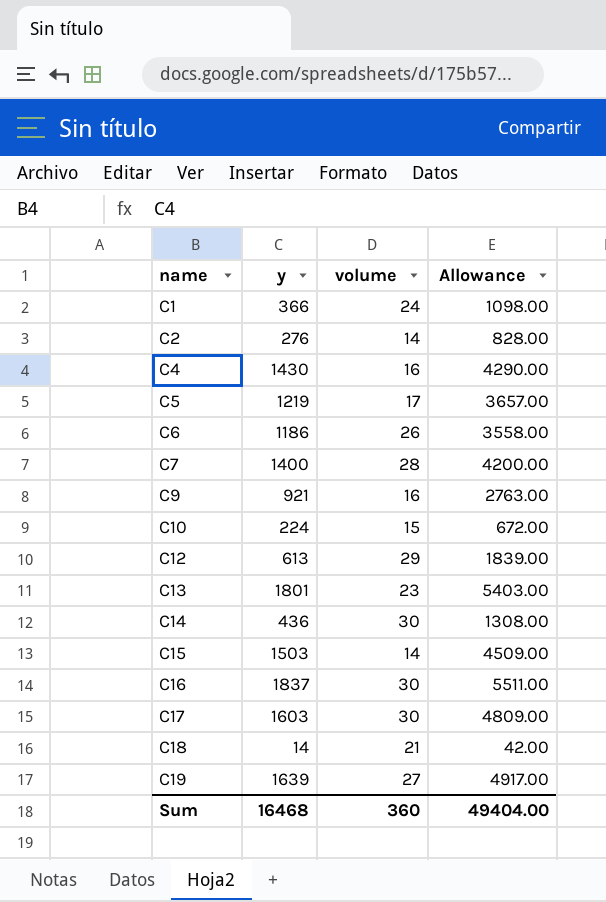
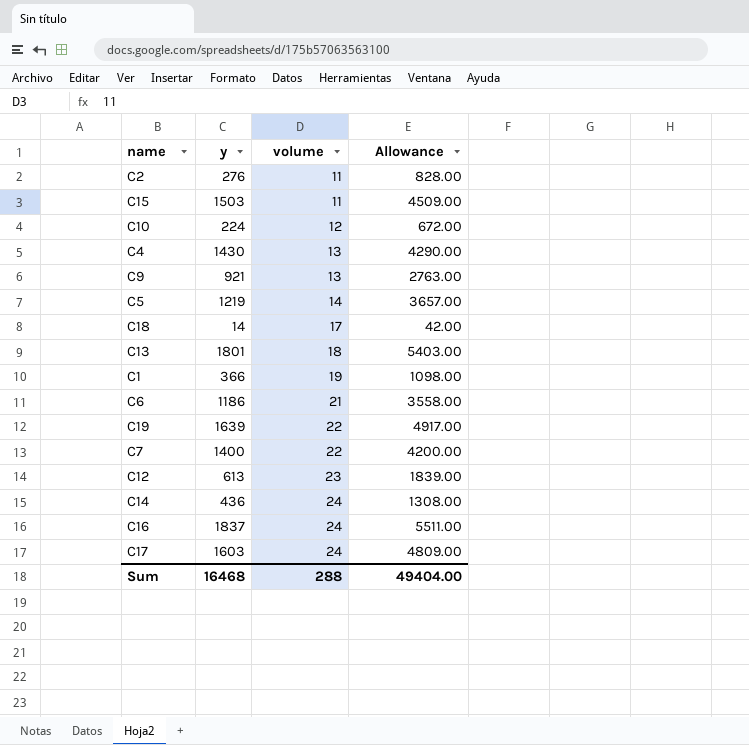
row order: name ascending -> volume ascending
C2 | volume: 14 -> 11
C15 | volume: 14 -> 11
C10 | volume: 15 -> 12
C4 | volume: 16 -> 13
C9 | volume: 16 -> 13
C5 | volume: 17 -> 14
C18 | volume: 21 -> 17
C13 | volume: 23 -> 18
C1 | volume: 24 -> 19
C6 | volume: 26 -> 21
C19 | volume: 27 -> 22
C7 | volume: 28 -> 22
C12 | volume: 29 -> 23
C14 | volume: 30 -> 24
C16 | volume: 30 -> 24
C17 | volume: 30 -> 24
Sum | volume: 360 -> 288

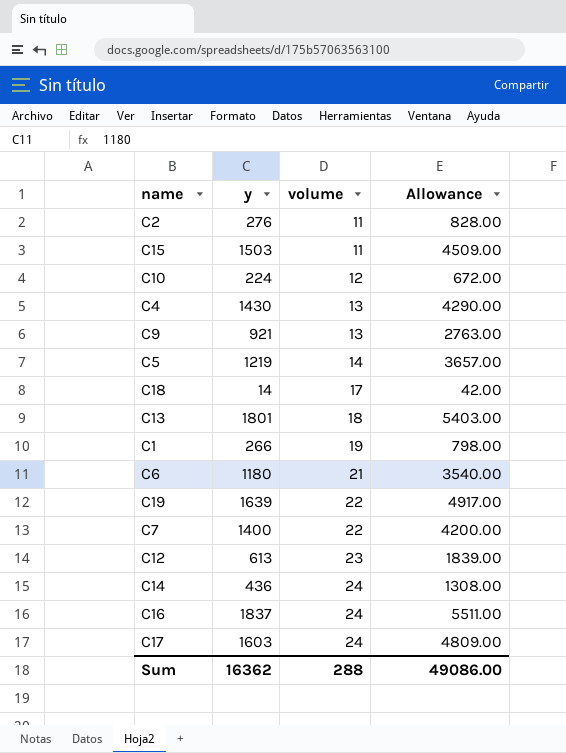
C1 | y: 366 -> 266
C1 | Allowance: 1098.00 -> 798.00
C6 | y: 1186 -> 1180
C6 | Allowance: 3558.00 -> 3540.00
Sum | y: 16468 -> 16362
Sum | Allowance: 49404.00 -> 49086.00

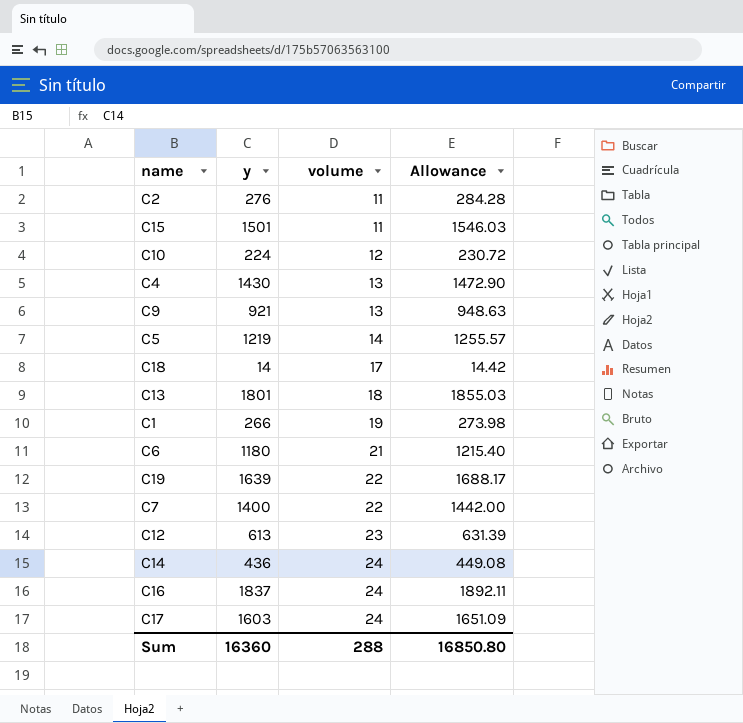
column Allowance | formula: [y] * 3 -> [y] * 1.03
C15 | y: 1503 -> 1501
Sum | y: 16362 -> 16360
Sum | Allowance: 49086.00 -> 16850.80

